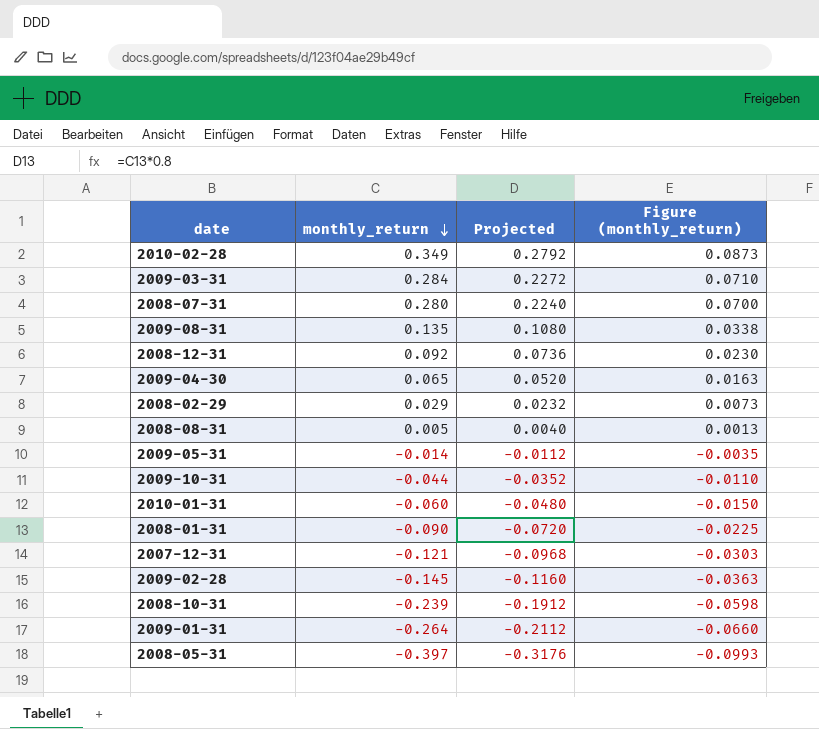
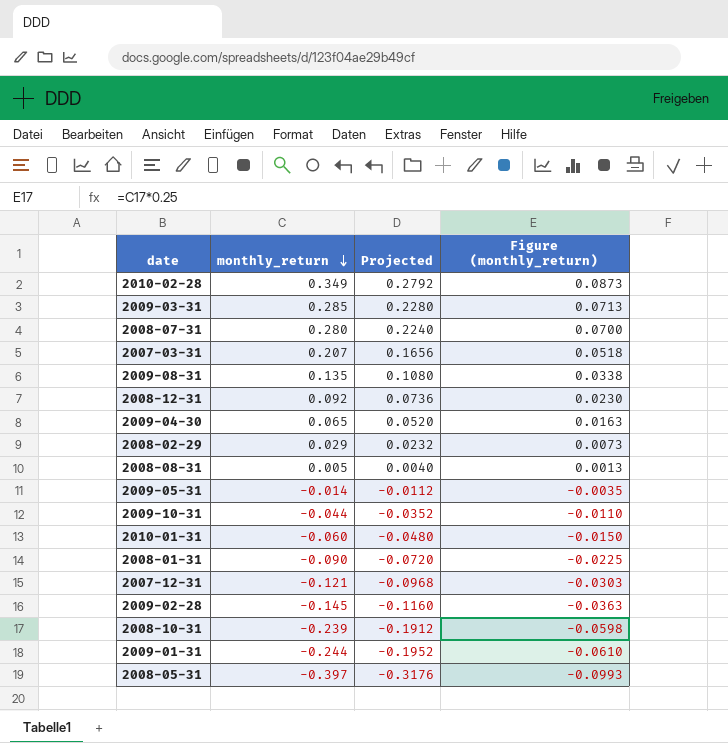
2009-03-31 | monthly_return: 0.284 -> 0.285
2009-03-31 | Projected: 0.2272 -> 0.2280
2009-03-31 | Figure (monthly_return): 0.0710 -> 0.0713
row 2007-03-31: none -> 0.207 | 0.1656 | 0.0518
2009-01-31 | monthly_return: -0.264 -> -0.244
2009-01-31 | Projected: -0.2112 -> -0.1952
2009-01-31 | Figure (monthly_return): -0.0660 -> -0.0610

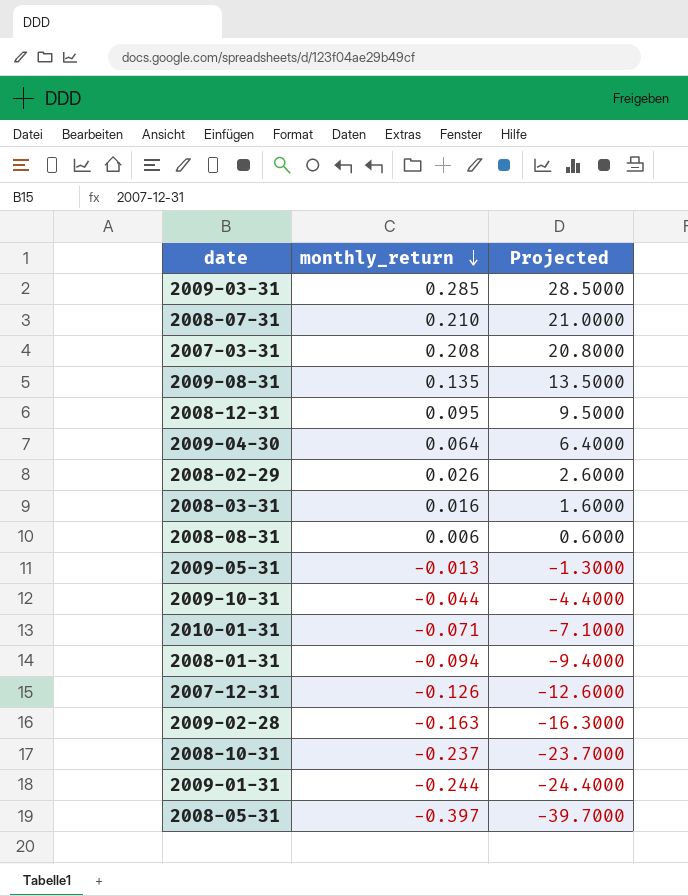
column Figure (monthly_return) | formula: [monthly_return] * 0.25 -> none
column Projected | formula: [monthly_return] * 0.8 -> [monthly_return] * 100
row 2010-02-28: 0.349 | 0.2792 | 0.0873 -> none
2008-07-31 | monthly_return: 0.280 -> 0.210
2007-03-31 | monthly_return: 0.207 -> 0.208
2008-12-31 | monthly_return: 0.092 -> 0.095
2009-04-30 | monthly_return: 0.065 -> 0.064
2008-02-29 | monthly_return: 0.029 -> 0.026
row 2008-03-31: none -> 0.016 | 1.6000
2008-08-31 | monthly_return: 0.005 -> 0.006
2009-05-31 | monthly_return: -0.014 -> -0.013
2010-01-31 | monthly_return: -0.060 -> -0.071
2008-01-31 | monthly_return: -0.090 -> -0.094
2007-12-31 | monthly_return: -0.121 -> -0.126
2009-02-28 | monthly_return: -0.145 -> -0.163
2008-10-31 | monthly_return: -0.239 -> -0.237

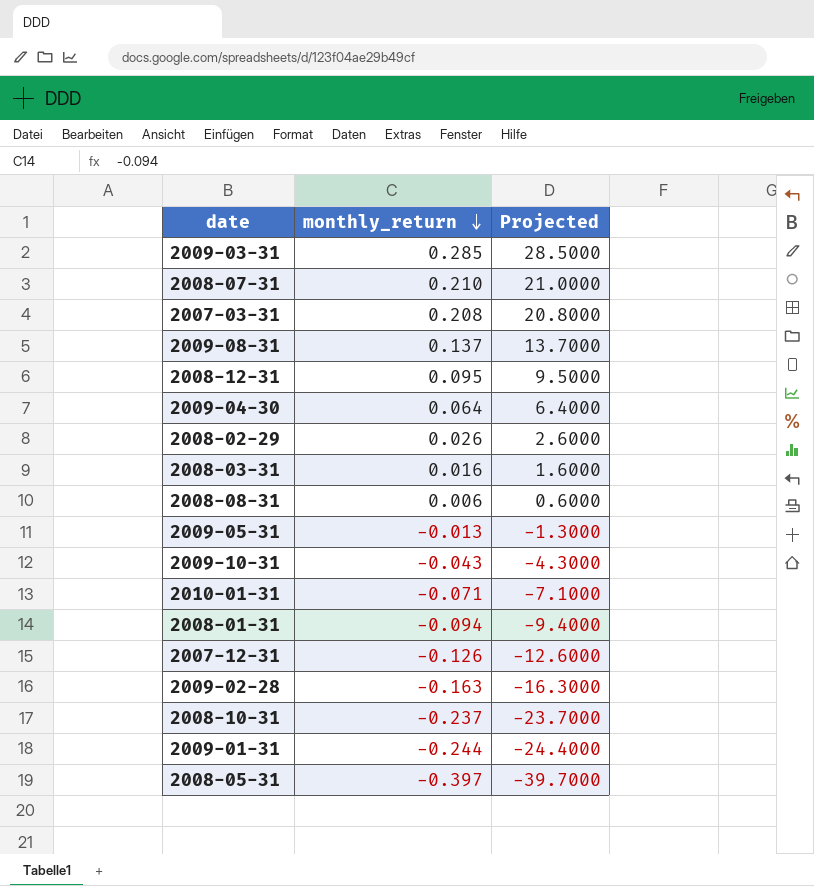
2009-08-31 | monthly_return: 0.135 -> 0.137
2009-08-31 | Projected: 13.5000 -> 13.7000
2009-10-31 | monthly_return: -0.044 -> -0.043
2009-10-31 | Projected: -4.4000 -> -4.3000

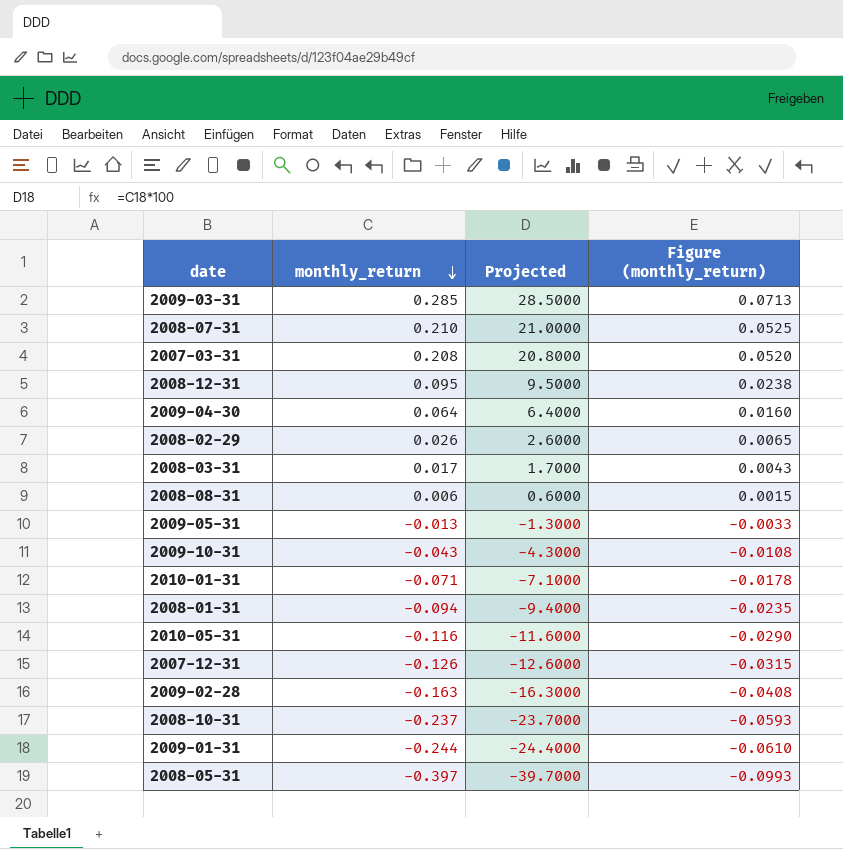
column Figure (monthly_return) | formula: none -> [monthly_return] * 0.25
row 2009-08-31: 0.137 | 13.7000 -> none
2008-03-31 | monthly_return: 0.016 -> 0.017
2008-03-31 | Projected: 1.6000 -> 1.7000
row 2010-05-31: none -> -0.116 | -11.6000 | -0.0290

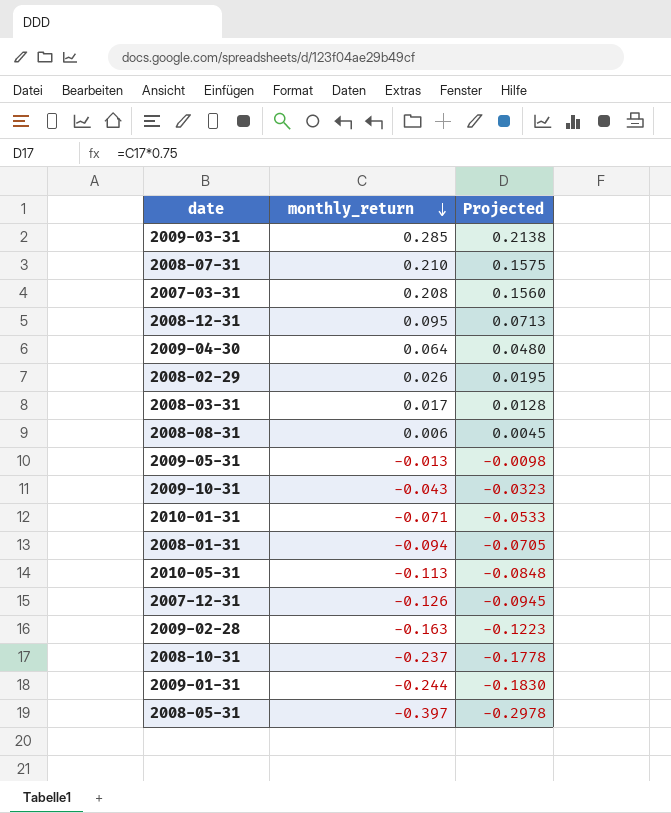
column Figure (monthly_return) | formula: [monthly_return] * 0.25 -> none
column Projected | formula: [monthly_return] * 100 -> [monthly_return] * 0.75
2010-05-31 | monthly_return: -0.116 -> -0.113

